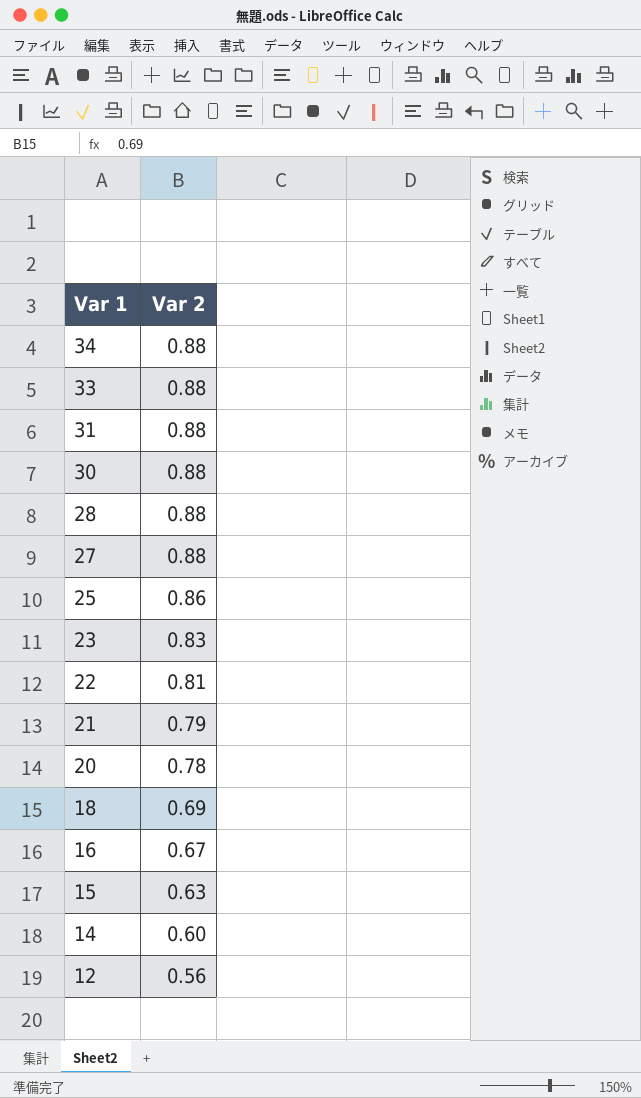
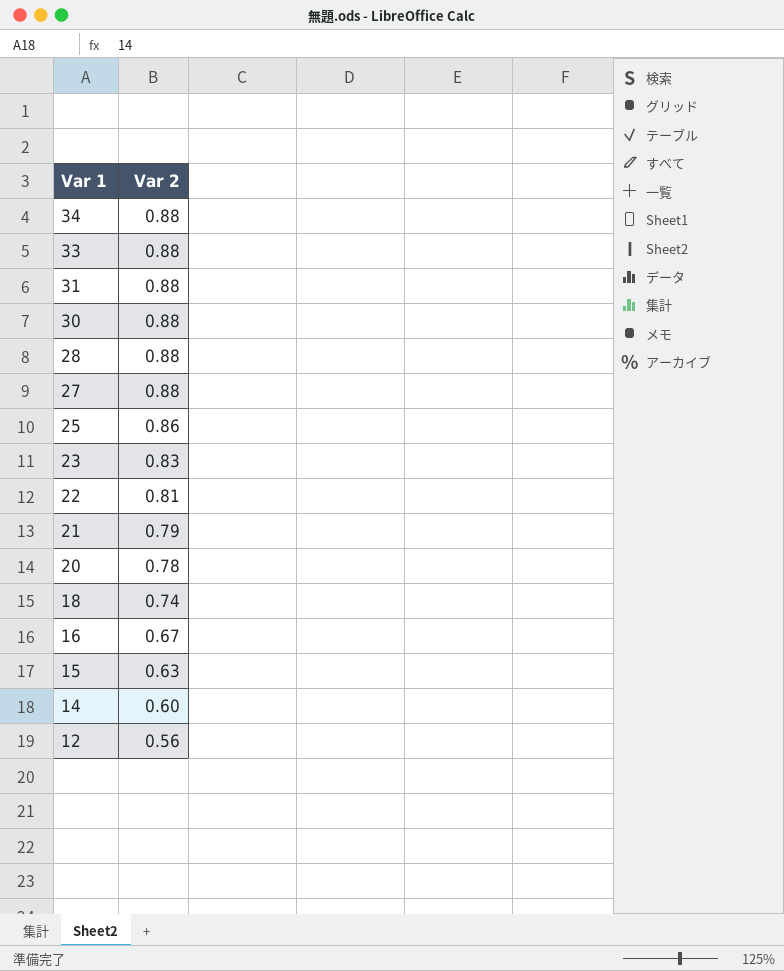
18 | Var 2: 0.69 -> 0.74

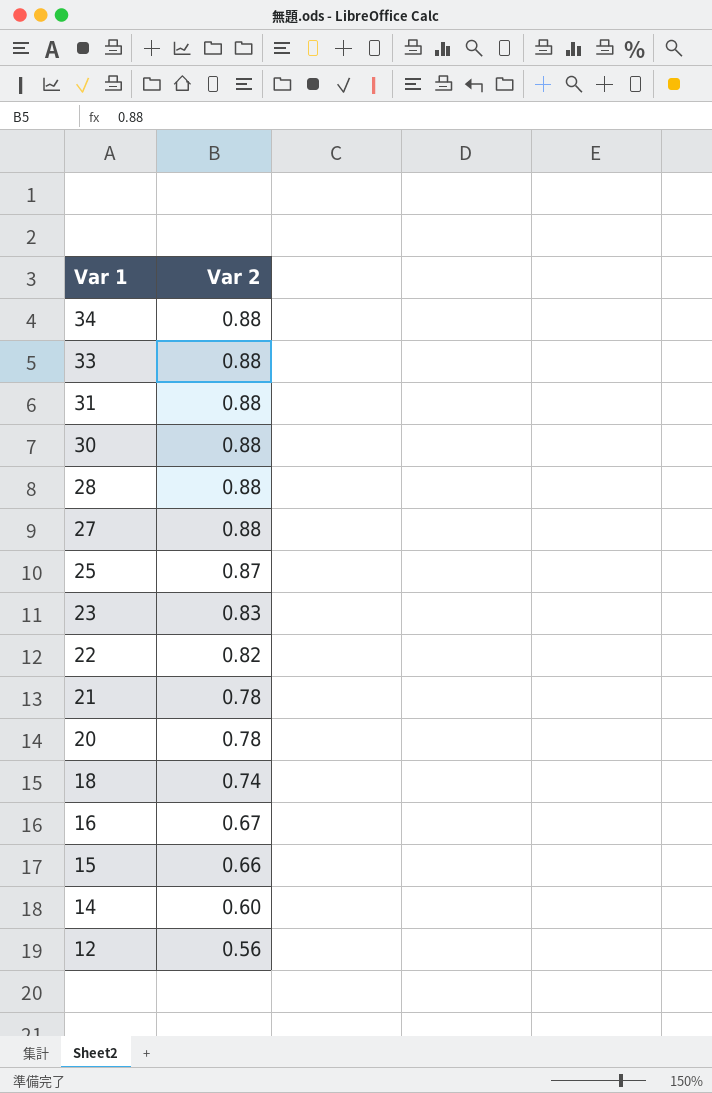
25 | Var 2: 0.86 -> 0.87
22 | Var 2: 0.81 -> 0.82
21 | Var 2: 0.79 -> 0.78
15 | Var 2: 0.63 -> 0.66

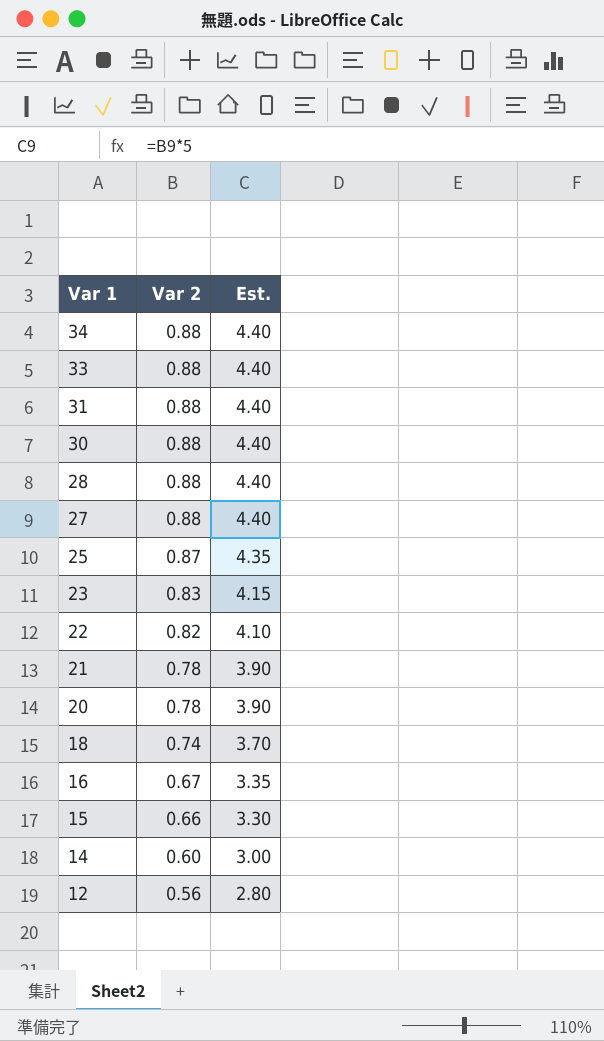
column Est. | formula: none -> [Var 2] * 5

